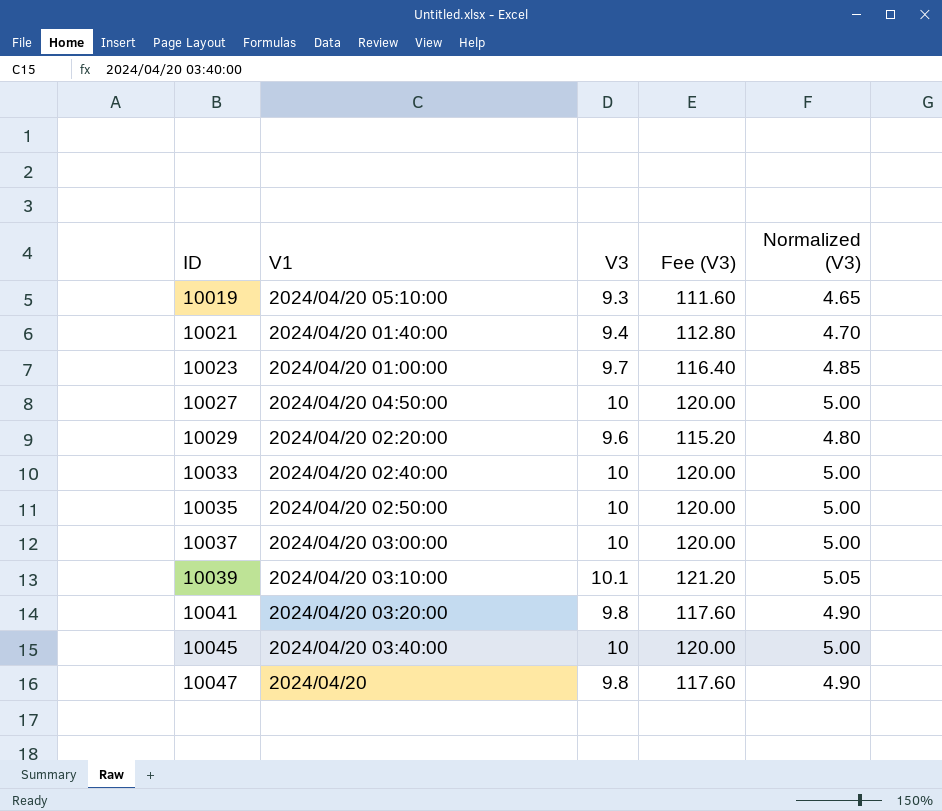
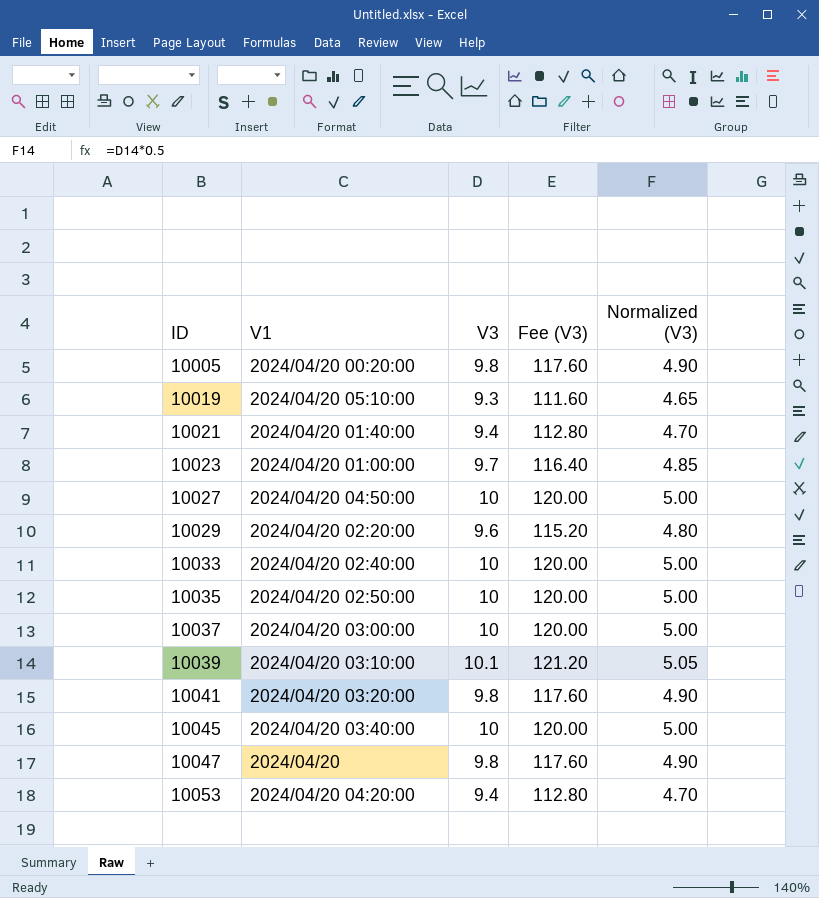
row 10005: none -> 2024/04/20 00:20:00 | 9.8 | 117.60 | 4.90
row 10053: none -> 2024/04/20 04:20:00 | 9.4 | 112.80 | 4.70

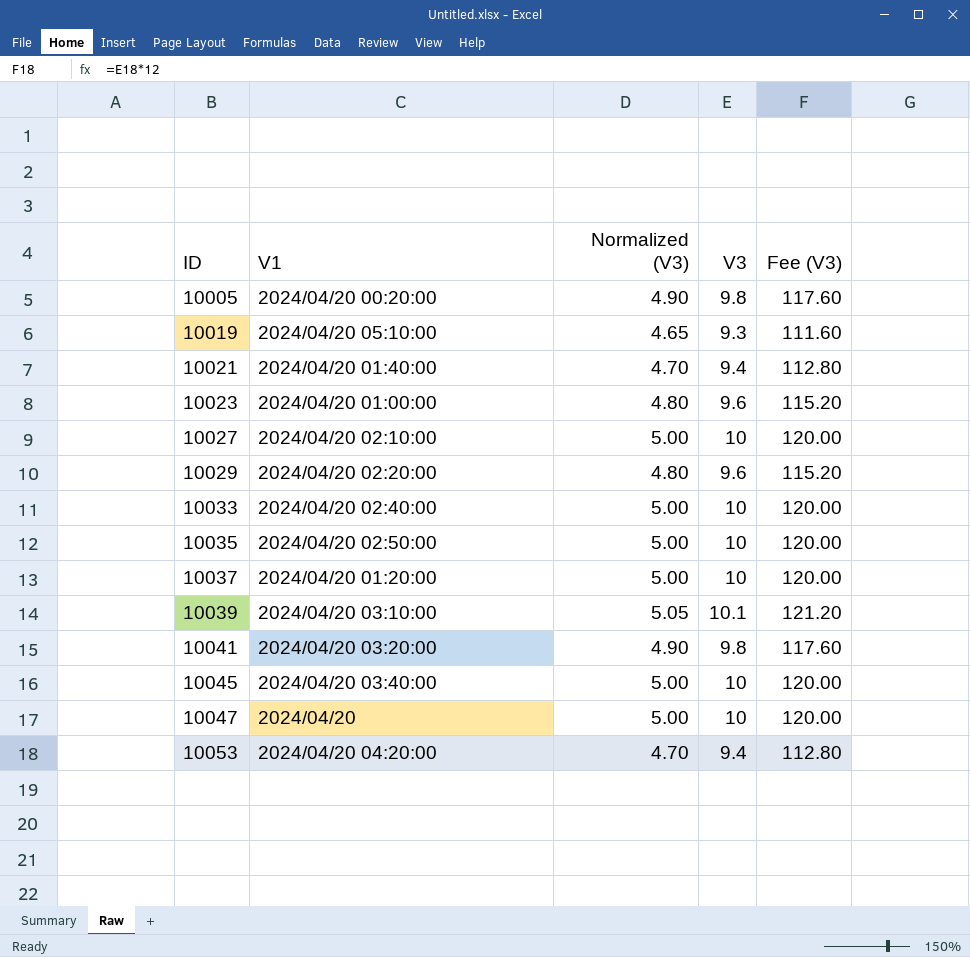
column Normalized (V3) | position: 5 -> 3
10023 | Normalized (V3): 4.85 -> 4.80
10023 | V3: 9.7 -> 9.6
10023 | Fee (V3): 116.40 -> 115.20
10027 | V1: 2024/04/20 04:50:00 -> 2024/04/20 02:10:00
10037 | V1: 2024/04/20 03:00:00 -> 2024/04/20 01:20:00
10047 | Normalized (V3): 4.90 -> 5.00
10047 | V3: 9.8 -> 10
10047 | Fee (V3): 117.60 -> 120.00

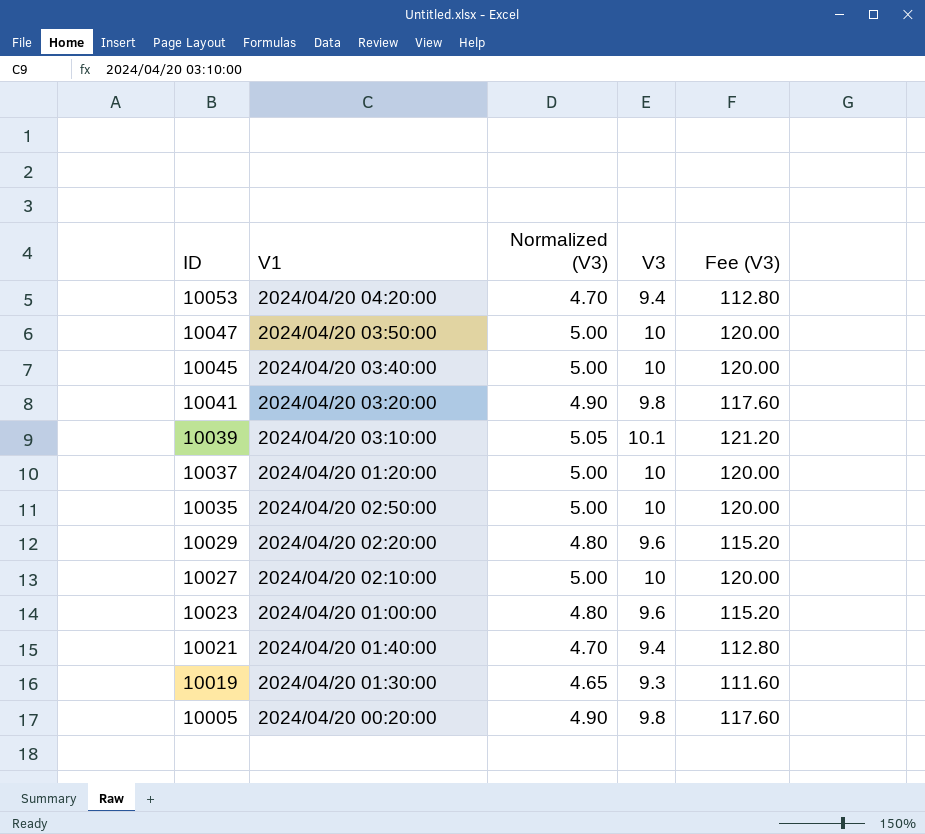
row order: ID ascending -> ID descending
row 10033: 2024/04/20 02:40:00 | 5.00 | 10 | 120.00 -> none
10047 | V1: 2024/04/20 -> 2024/04/20 03:50:00
10019 | V1: 2024/04/20 05:10:00 -> 2024/04/20 01:30:00

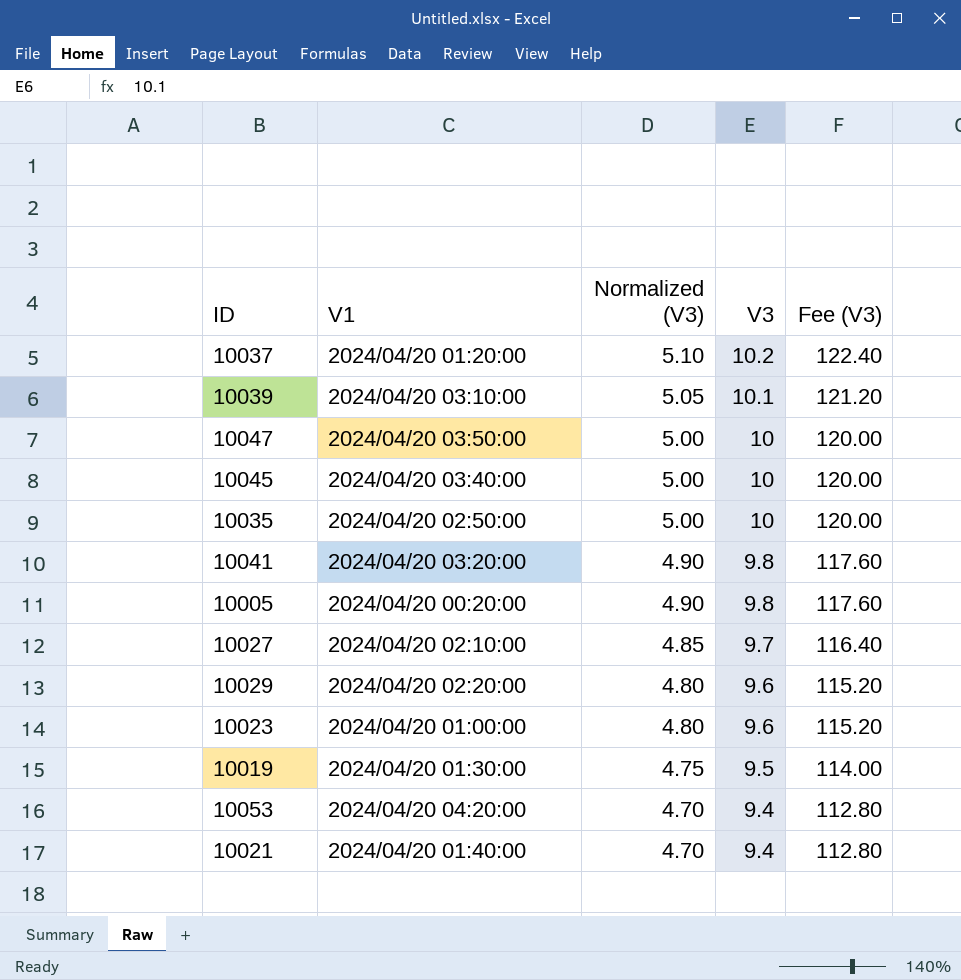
row order: ID descending -> Normalized (V3) descending
10037 | Normalized (V3): 5.00 -> 5.10
10037 | V3: 10 -> 10.2
10037 | Fee (V3): 120.00 -> 122.40
10027 | Normalized (V3): 5.00 -> 4.85
10027 | V3: 10 -> 9.7
10027 | Fee (V3): 120.00 -> 116.40
10019 | Normalized (V3): 4.65 -> 4.75
10019 | V3: 9.3 -> 9.5
10019 | Fee (V3): 111.60 -> 114.00

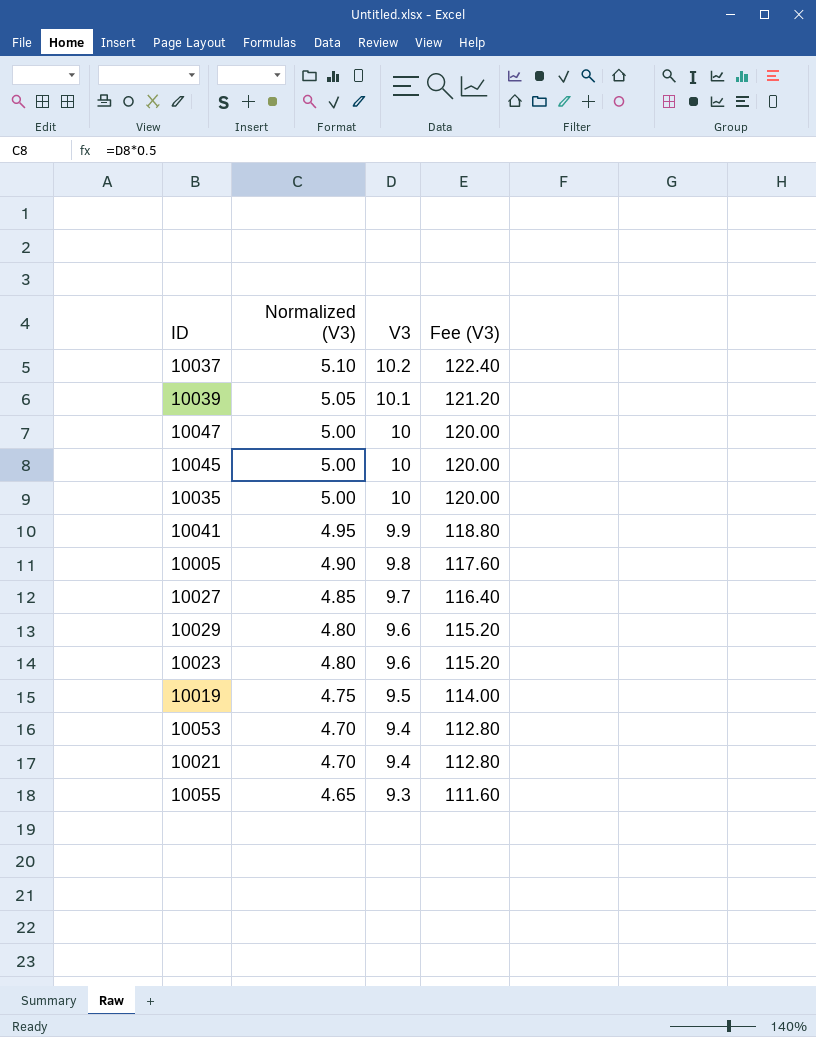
column V1 | position: 2 -> none
10041 | Normalized (V3): 4.90 -> 4.95
10041 | V3: 9.8 -> 9.9
10041 | Fee (V3): 117.60 -> 118.80
row 10055: none -> 4.65 | 9.3 | 111.60

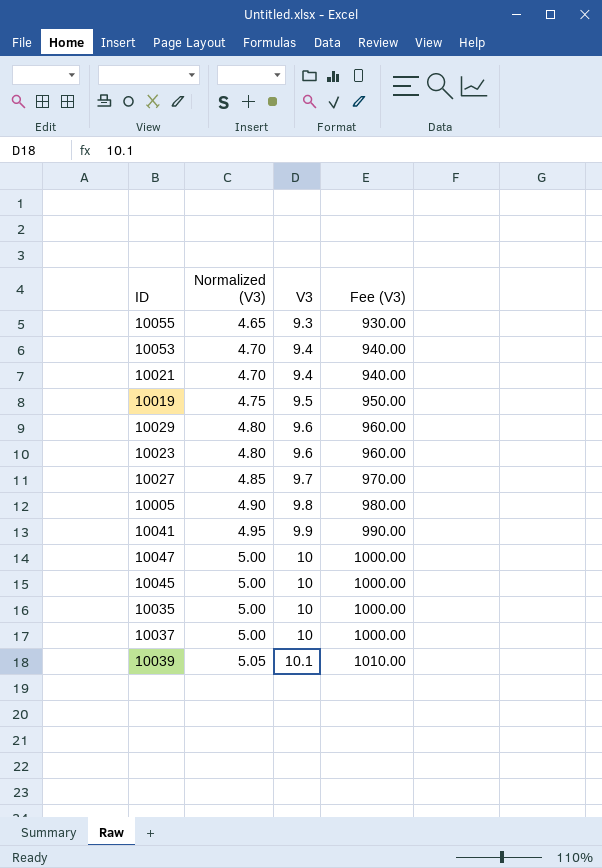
row order: Normalized (V3) descending -> Normalized (V3) ascending
column Fee (V3) | formula: [V3] * 12 -> [V3] * 100
10037 | Normalized (V3): 5.10 -> 5.00
10037 | V3: 10.2 -> 10

